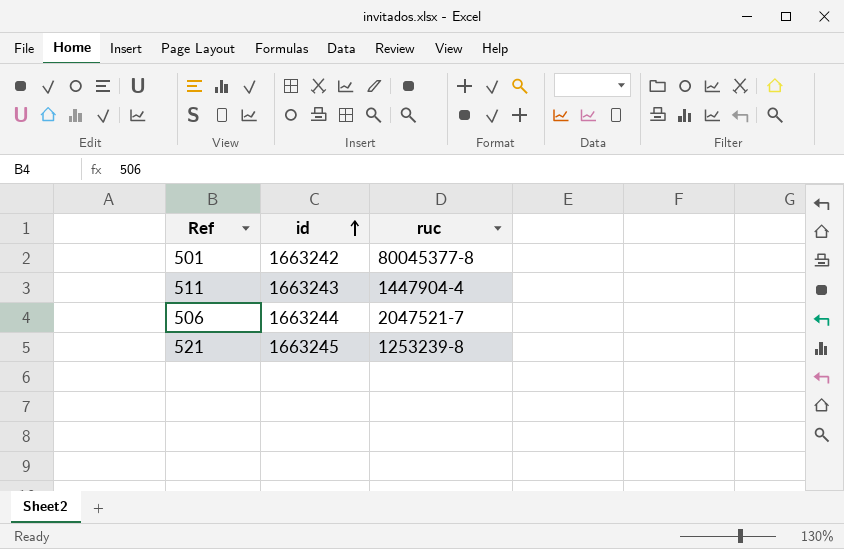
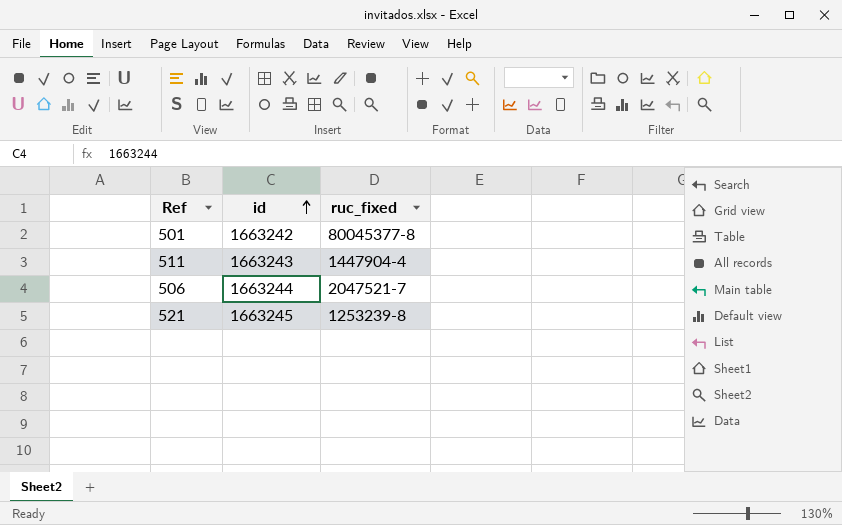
column name: ruc -> ruc_fixed

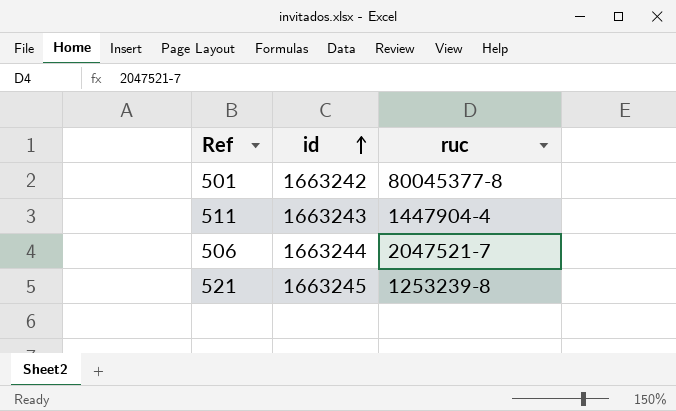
column name: ruc_fixed -> ruc

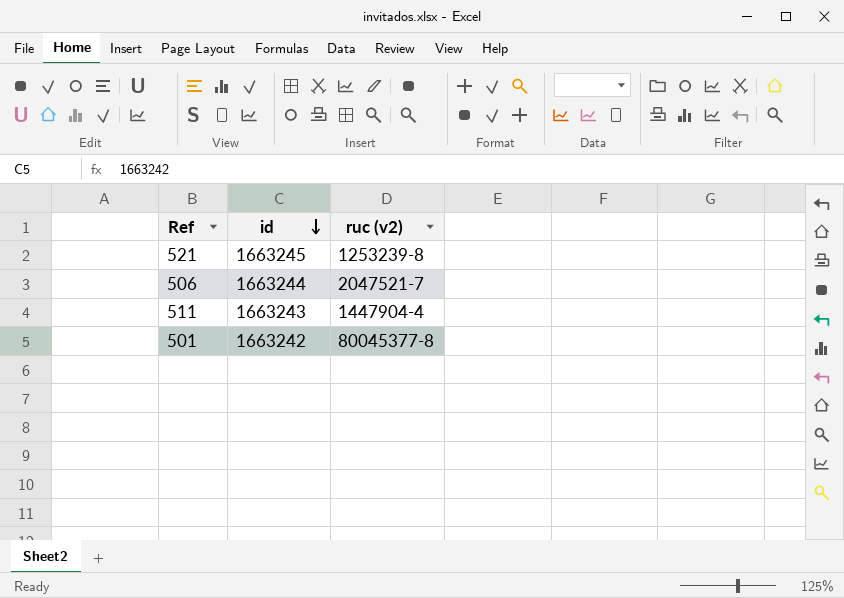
row order: id ascending -> id descending
column name: ruc -> ruc (v2)

